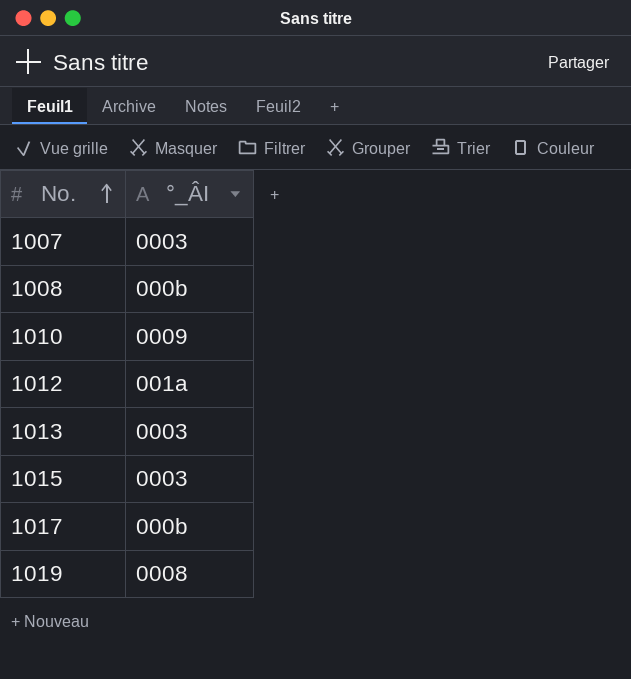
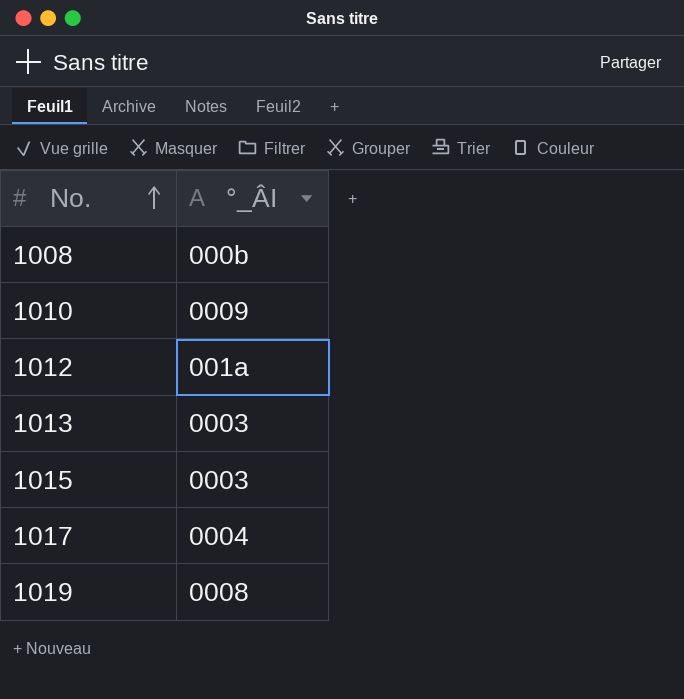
row 1007: 0003 -> none
1017 | °_ÂI: 000b -> 0004

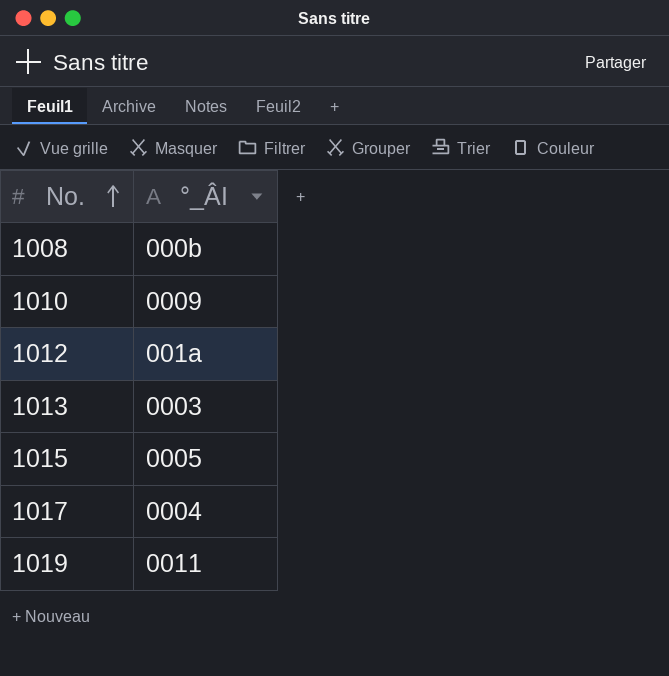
1015 | °_ÂI: 0003 -> 0005
1019 | °_ÂI: 0008 -> 0011

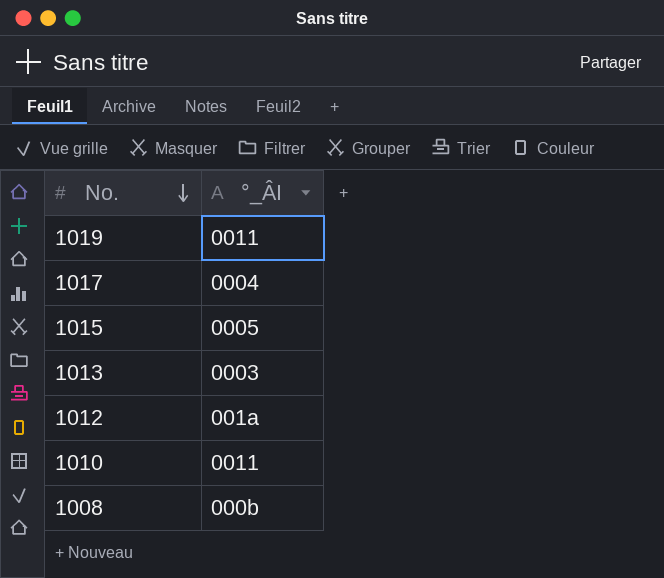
row order: No. ascending -> No. descending
1010 | °_ÂI: 0009 -> 0011

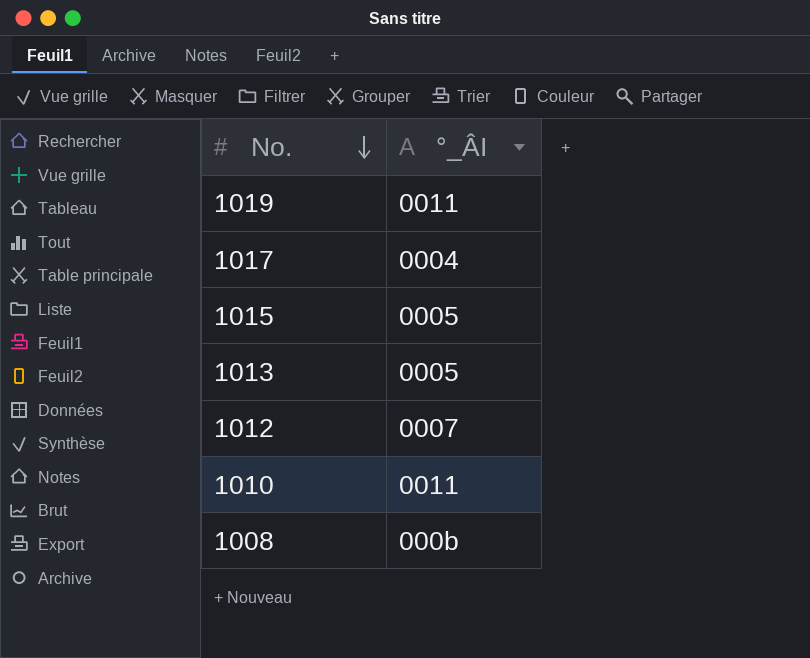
1013 | °_ÂI: 0003 -> 0005
1012 | °_ÂI: 001a -> 0007

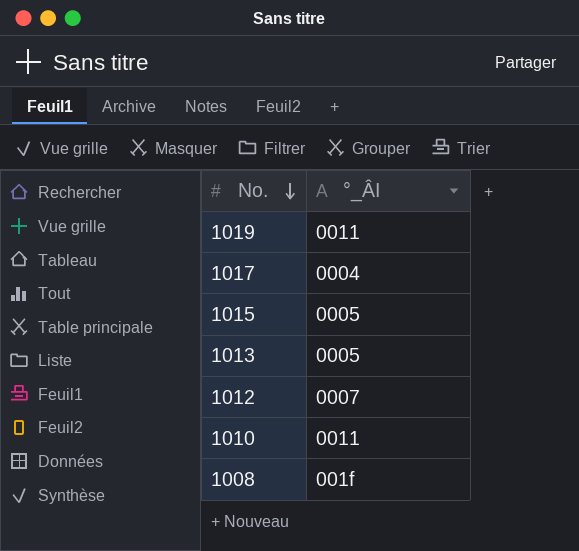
1008 | °_ÂI: 000b -> 001f

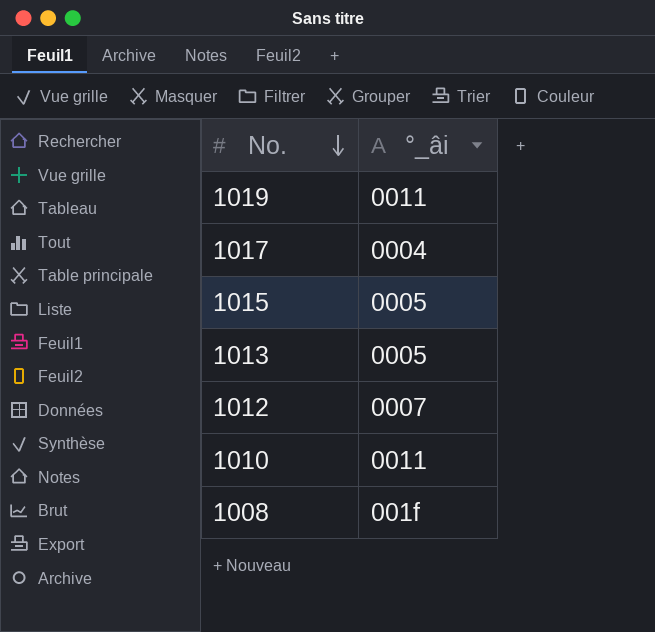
column name: °_ÂI -> °_âi

